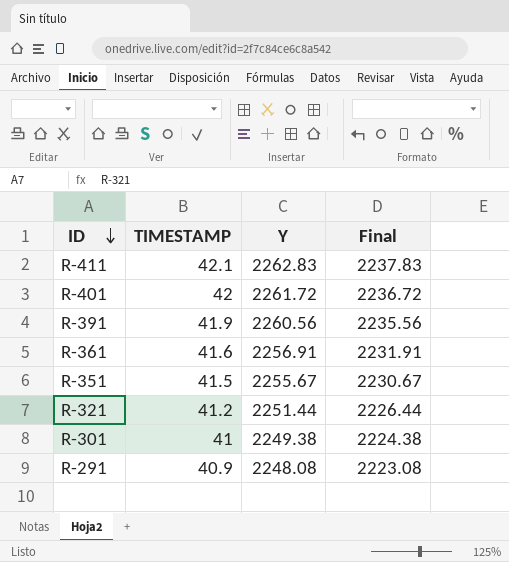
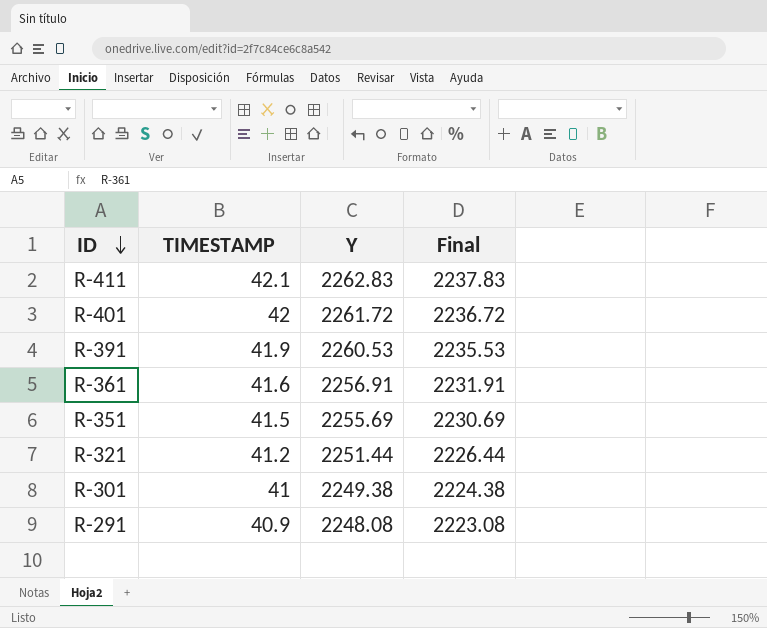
R-391 | Y: 2260.56 -> 2260.53
R-391 | Final: 2235.56 -> 2235.53
R-351 | Y: 2255.67 -> 2255.69
R-351 | Final: 2230.67 -> 2230.69

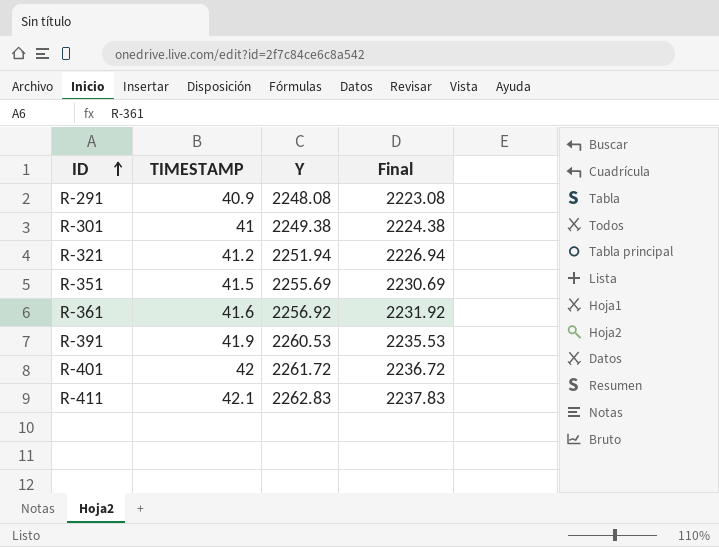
row order: ID descending -> ID ascending
R-321 | Y: 2251.44 -> 2251.94
R-321 | Final: 2226.44 -> 2226.94
R-361 | Y: 2256.91 -> 2256.92
R-361 | Final: 2231.91 -> 2231.92

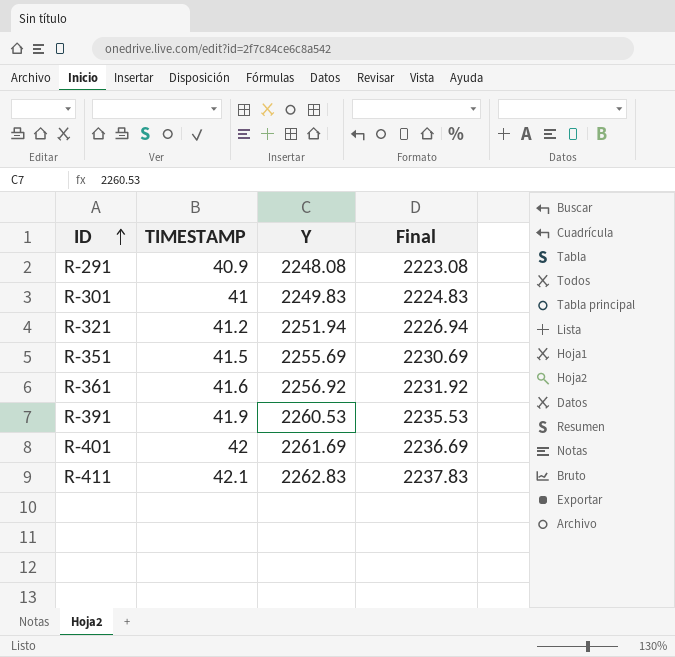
R-301 | Y: 2249.38 -> 2249.83
R-301 | Final: 2224.38 -> 2224.83
R-401 | Y: 2261.72 -> 2261.69
R-401 | Final: 2236.72 -> 2236.69

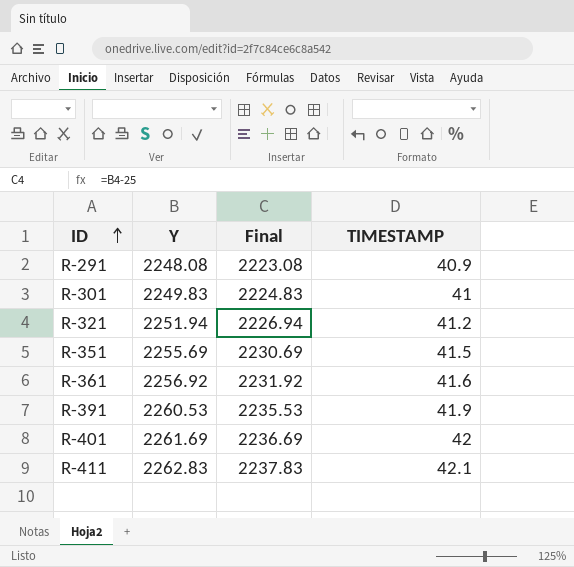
column TIMESTAMP | position: 2 -> 4

